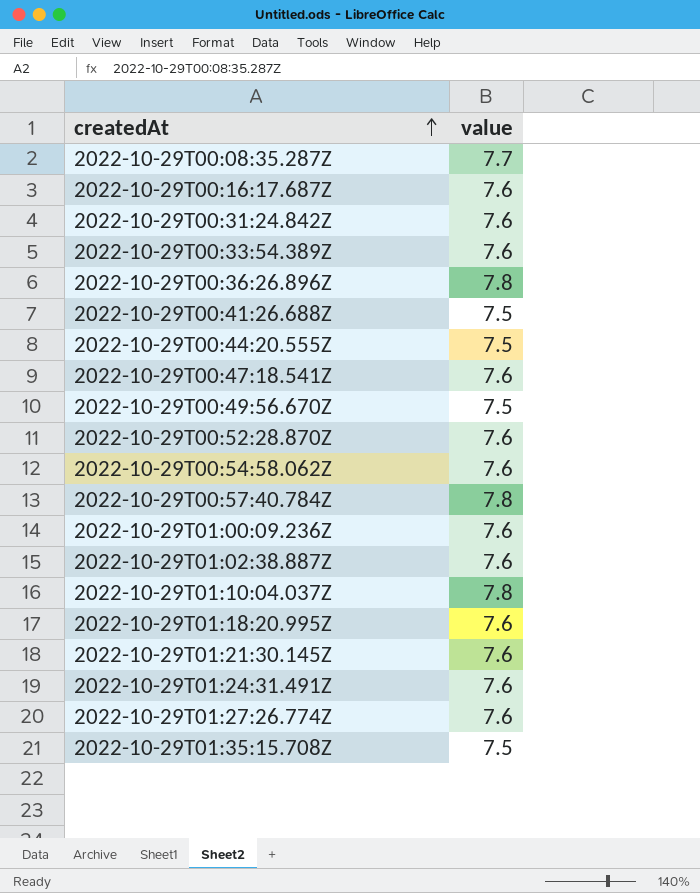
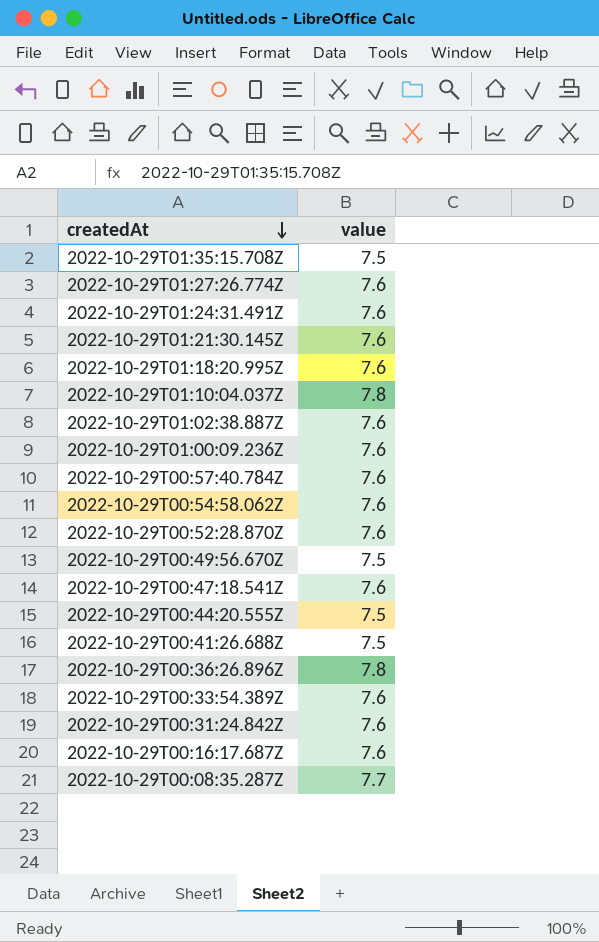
row order: createdAt ascending -> createdAt descending
2022-10-29T00:57:40.784Z | value: 7.8 -> 7.6

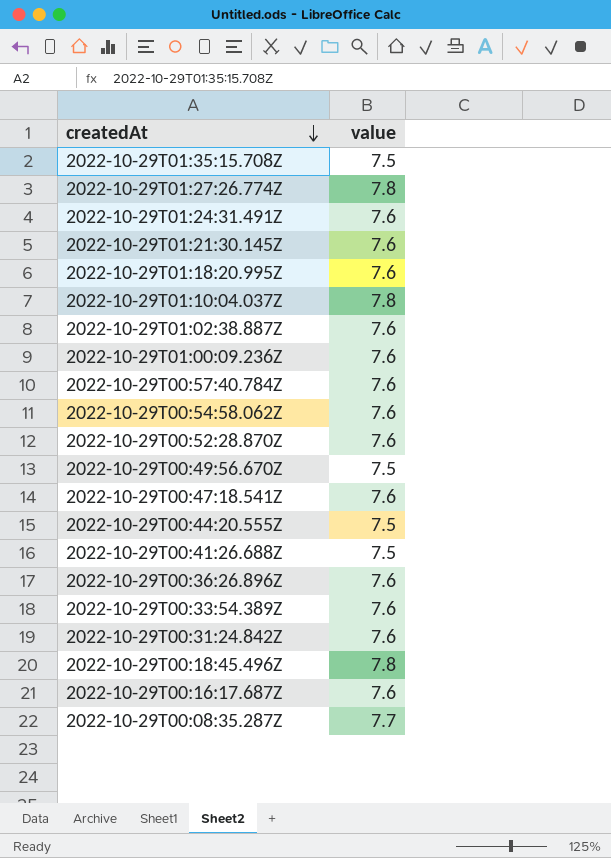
2022-10-29T01:27:26.774Z | value: 7.6 -> 7.8
2022-10-29T00:36:26.896Z | value: 7.8 -> 7.6
row 2022-10-29T00:18:45.496Z: none -> 7.8

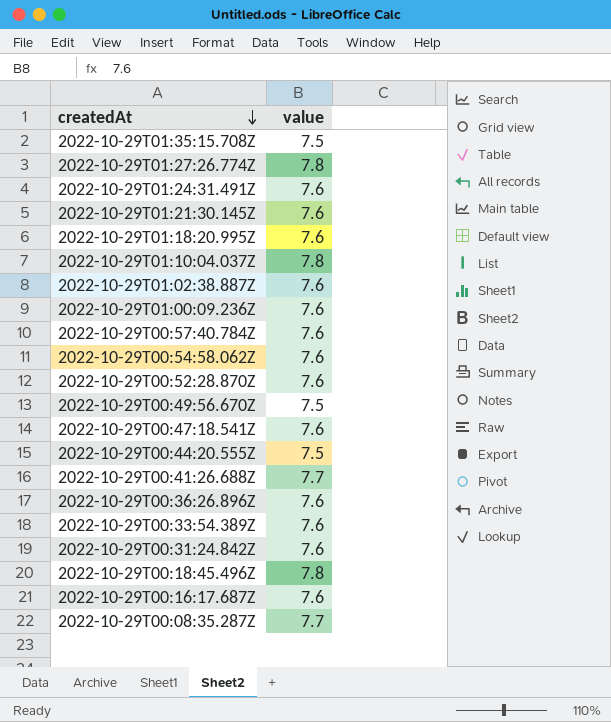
2022-10-29T00:41:26.688Z | value: 7.5 -> 7.7

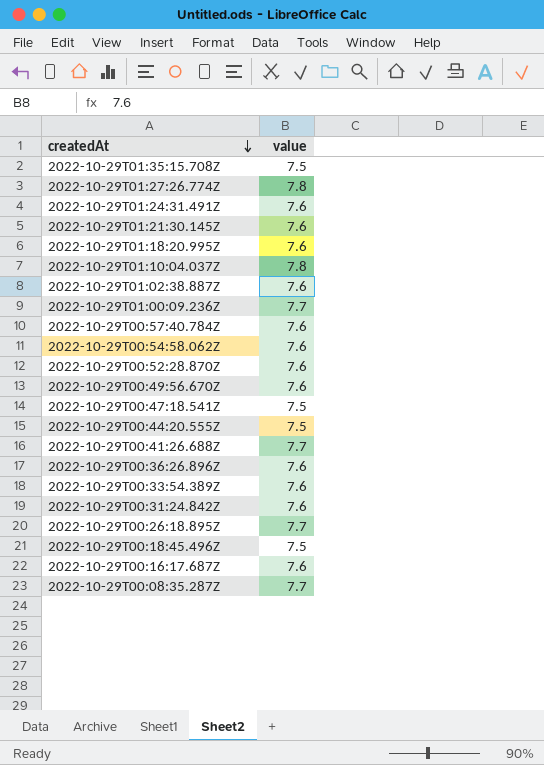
2022-10-29T01:00:09.236Z | value: 7.6 -> 7.7
2022-10-29T00:49:56.670Z | value: 7.5 -> 7.6
2022-10-29T00:47:18.541Z | value: 7.6 -> 7.5
row 2022-10-29T00:26:18.895Z: none -> 7.7
2022-10-29T00:18:45.496Z | value: 7.8 -> 7.5

